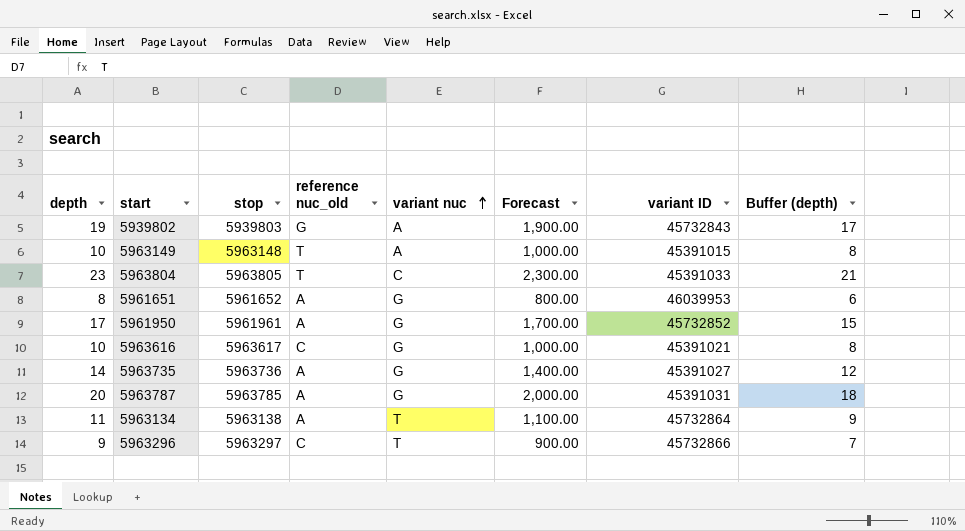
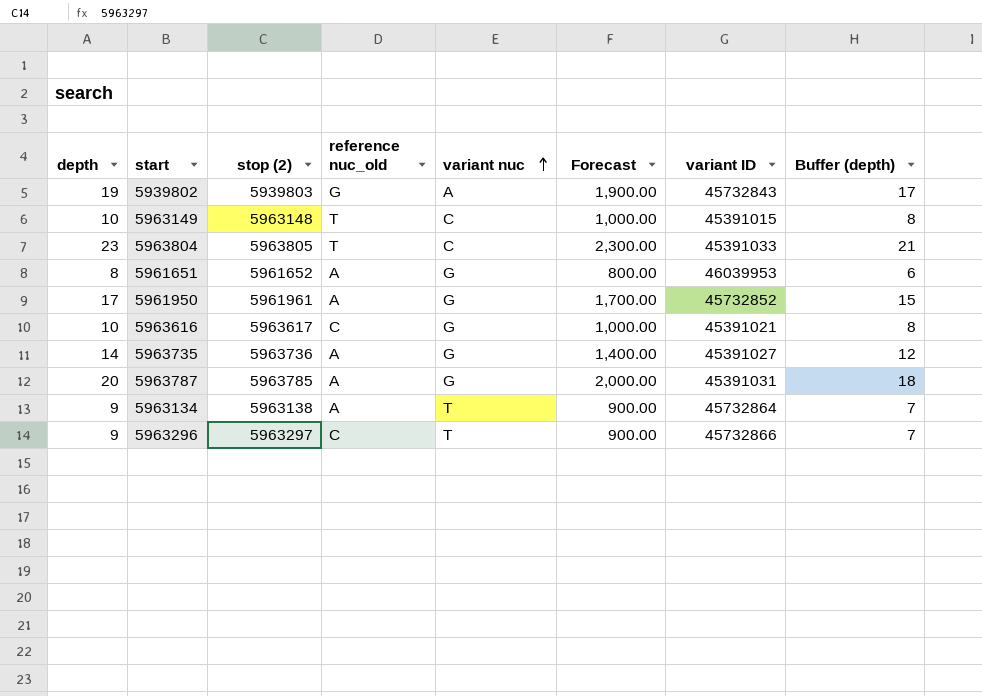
column name: stop -> stop (2)
5963149 | variant nuc: A -> C
5963134 | depth: 11 -> 9
5963134 | Forecast: 1,100.00 -> 900.00
5963134 | Buffer (depth): 9 -> 7

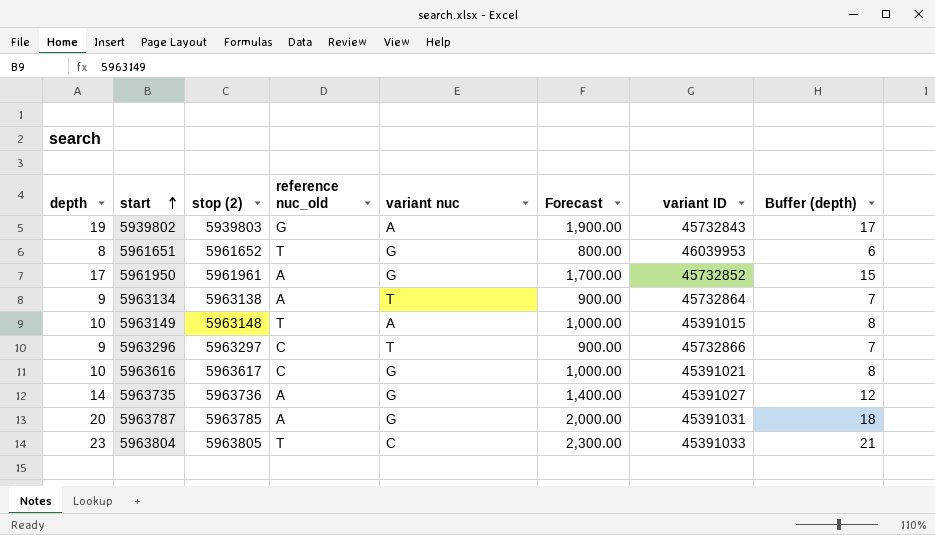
row order: variant nuc ascending -> start ascending
5961651 | reference nuc_old: A -> T
5963149 | variant nuc: C -> A

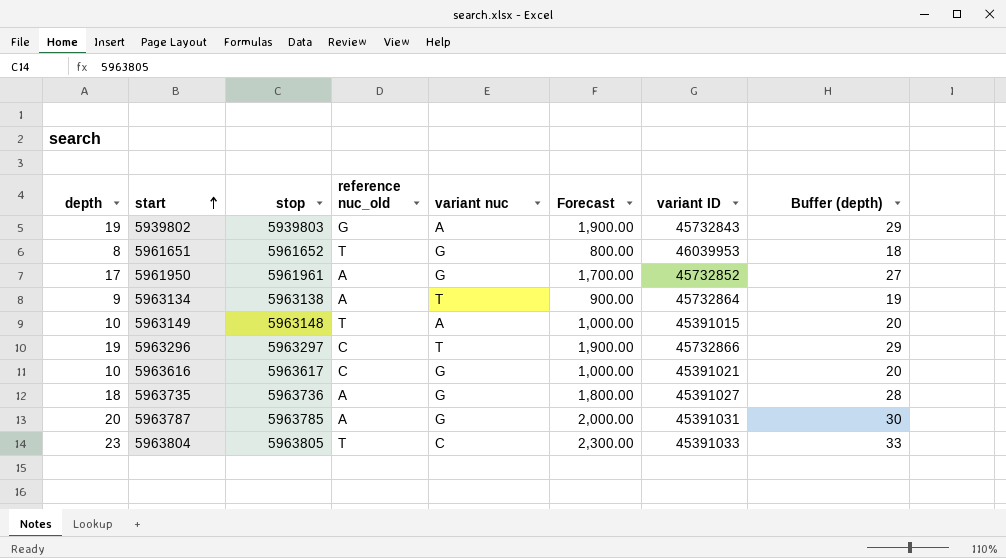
column name: stop (2) -> stop
column Buffer (depth) | formula: [depth] - 2 -> [depth] + 10
5963296 | depth: 9 -> 19
5963296 | Forecast: 900.00 -> 1,900.00
5963735 | depth: 14 -> 18
5963735 | Forecast: 1,400.00 -> 1,800.00

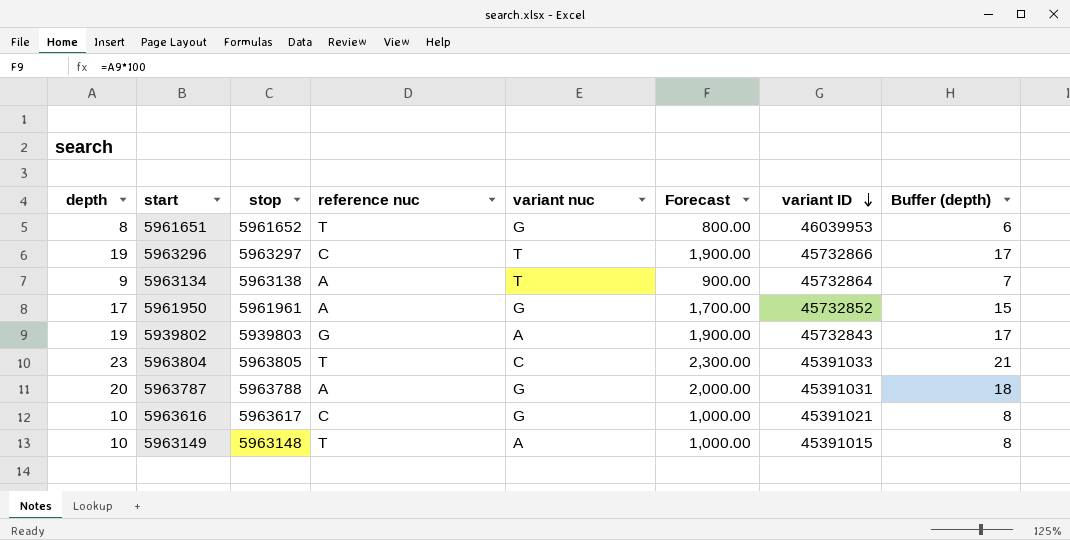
row order: start ascending -> variant ID descending
column name: reference nuc_old -> reference nuc
column Buffer (depth) | formula: [depth] + 10 -> [depth] - 2
row 5963735: 18 | 5963736 | A | G | 1,800.00 | 45391027 | 28 -> none
5963787 | stop: 5963785 -> 5963788

